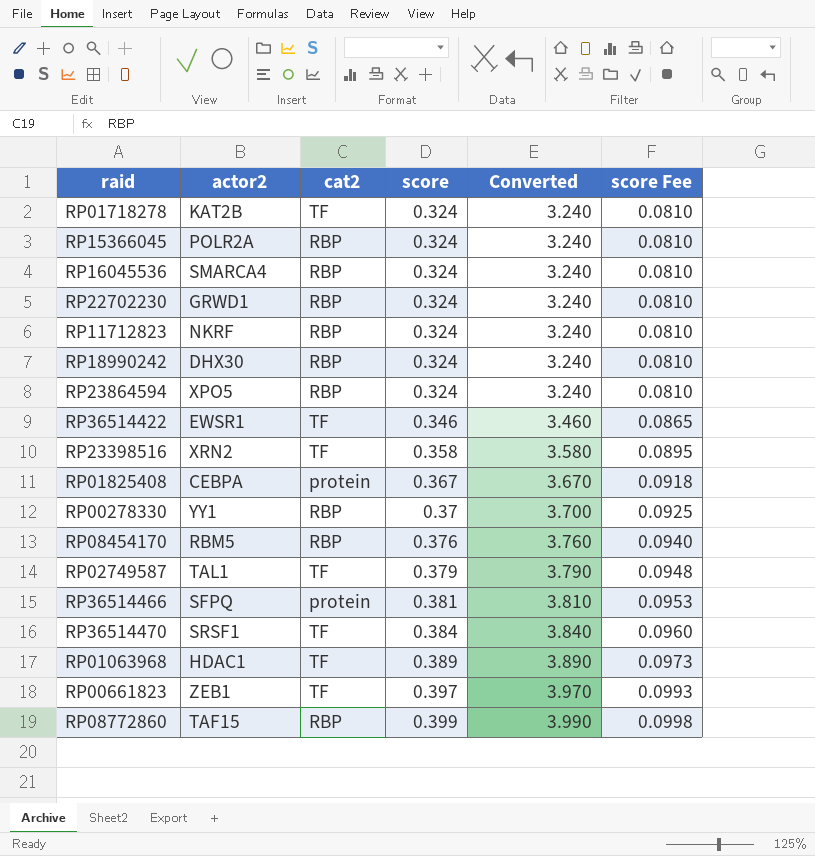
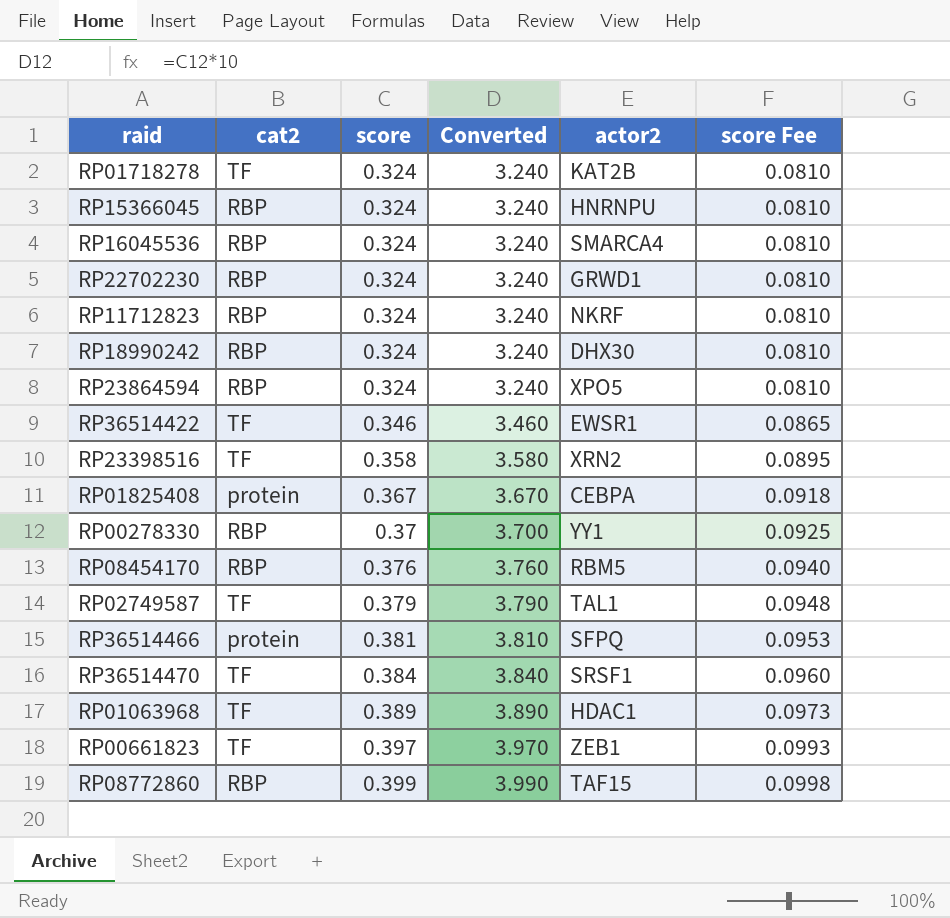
column actor2 | position: 2 -> 5
RP15366045 | actor2: POLR2A -> HNRNPU

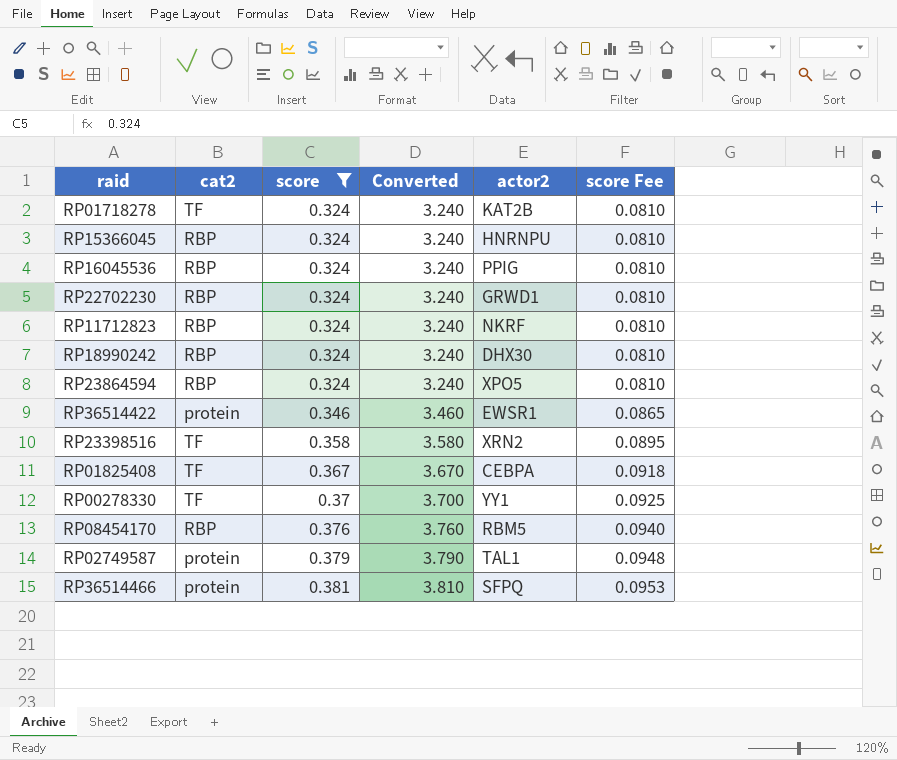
filter: none -> score <= 0.381
RP16045536 | actor2: SMARCA4 -> PPIG
RP36514422 | cat2: TF -> protein
RP01825408 | cat2: protein -> TF
RP00278330 | cat2: RBP -> TF
RP02749587 | cat2: TF -> protein

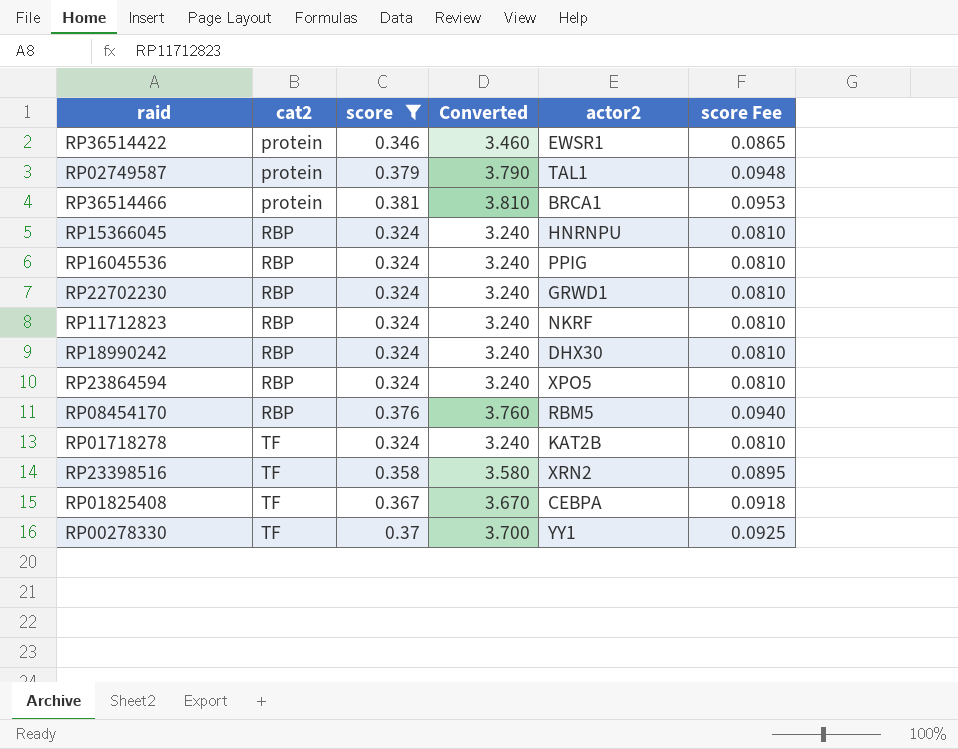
row order: score ascending -> cat2 ascending
RP36514466 | actor2: SFPQ -> BRCA1

